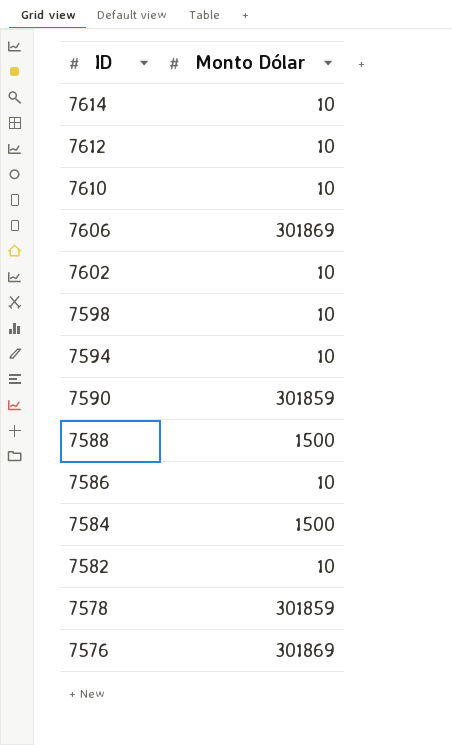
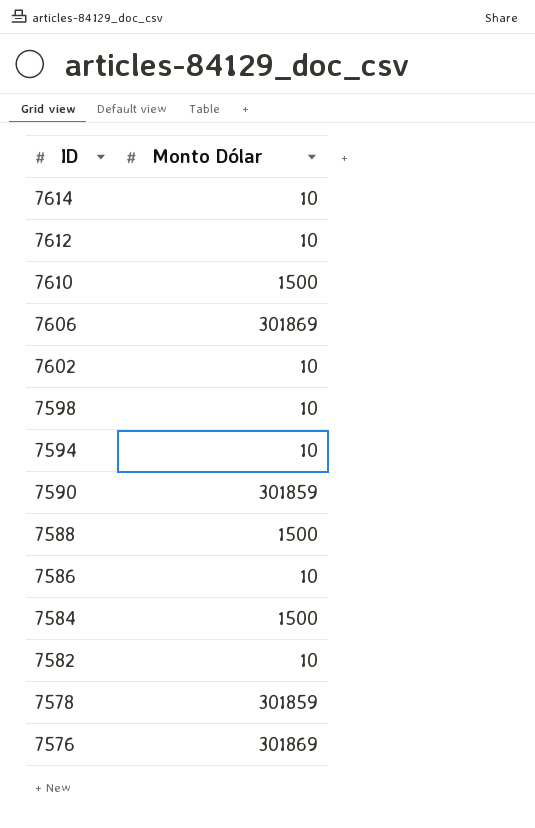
7610 | Monto Dólar: 10 -> 1500

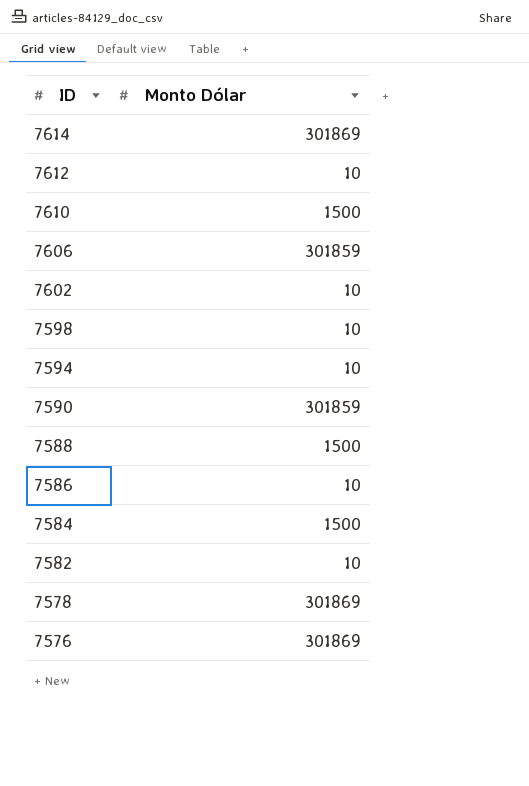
7614 | Monto Dólar: 10 -> 301869
7606 | Monto Dólar: 301869 -> 301859
7578 | Monto Dólar: 301859 -> 301869

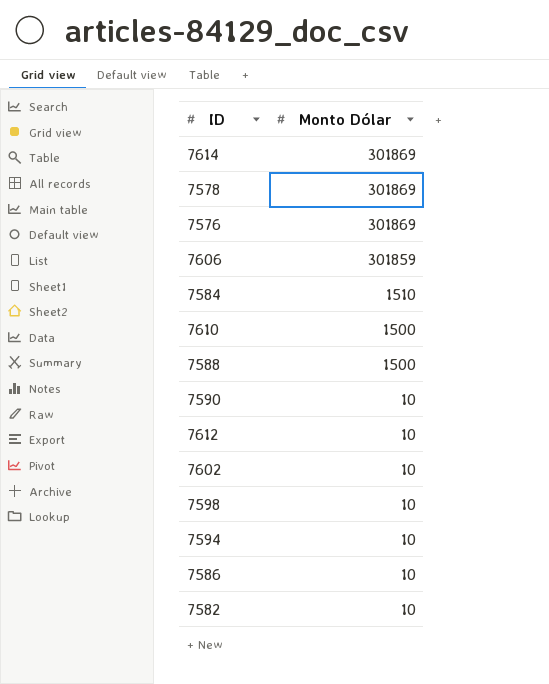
row order: ID descending -> Monto Dólar descending
7584 | Monto Dólar: 1500 -> 1510
7590 | Monto Dólar: 301859 -> 10

